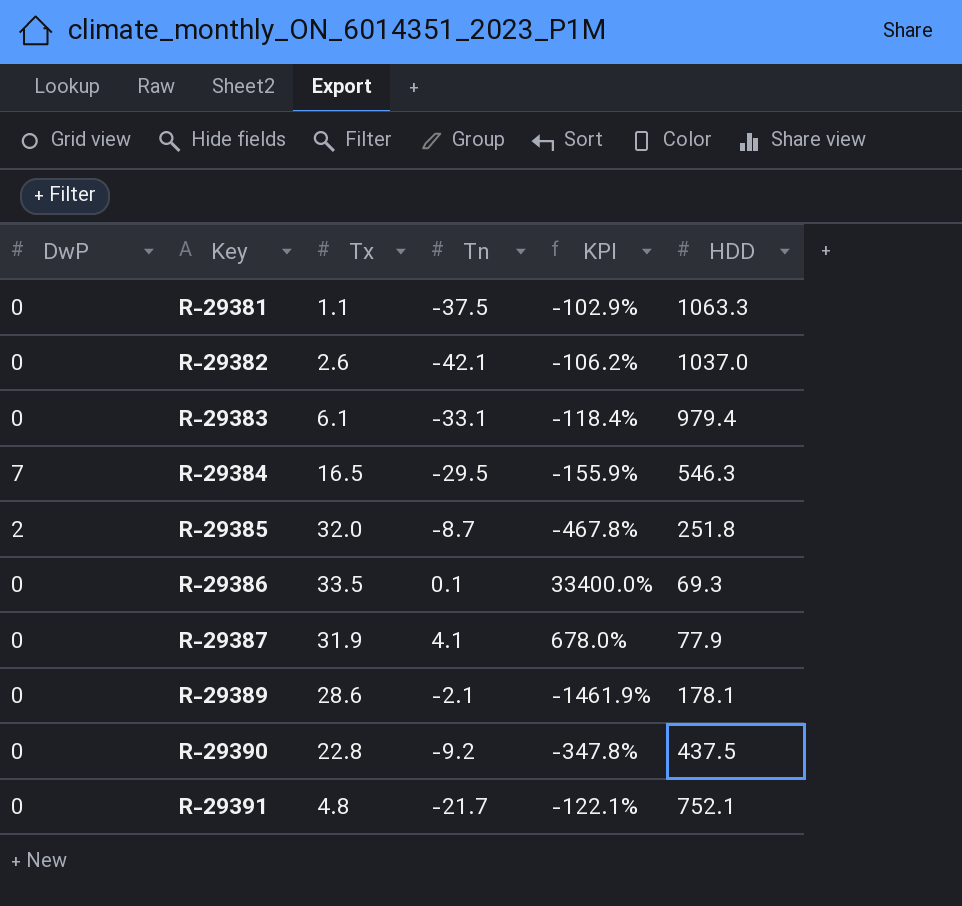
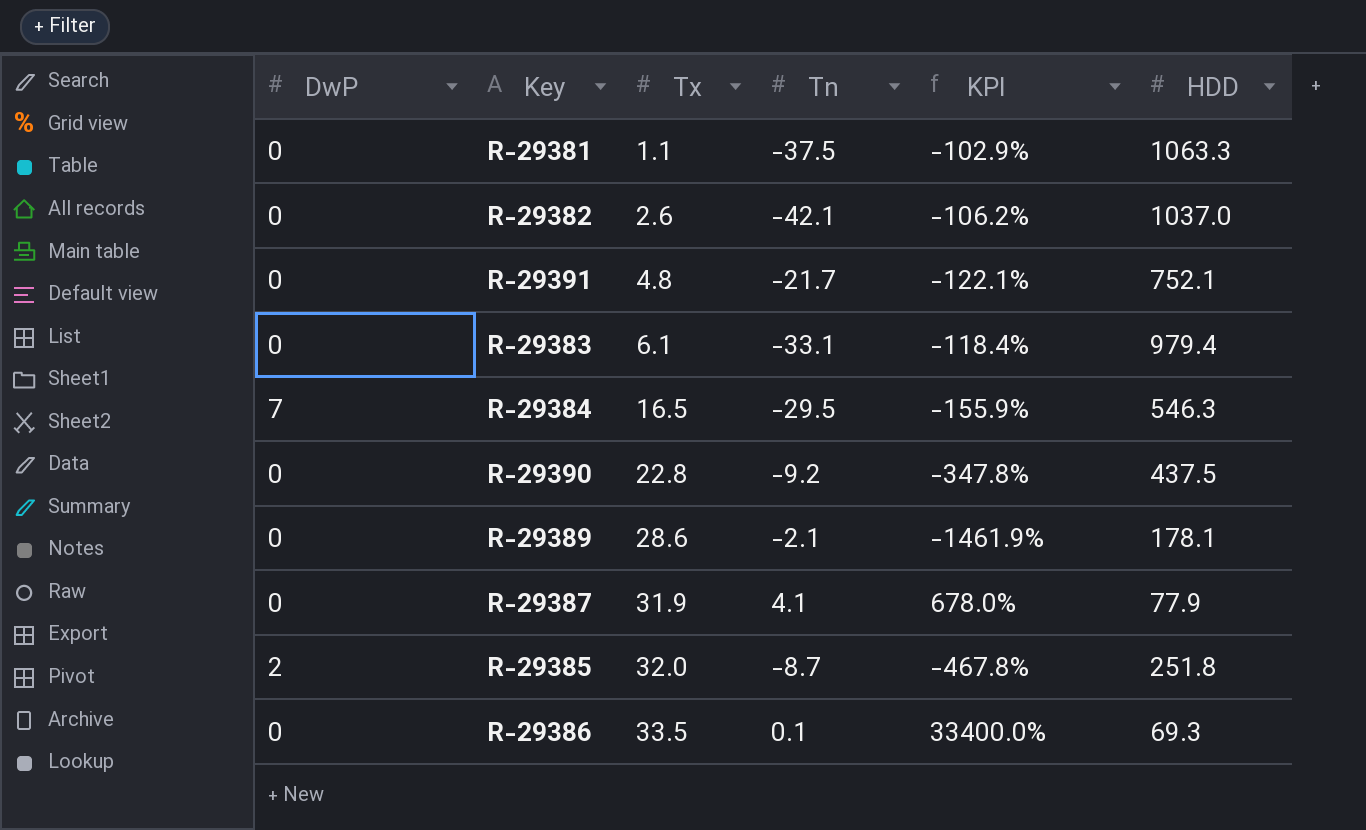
row order: Key ascending -> Tx ascending

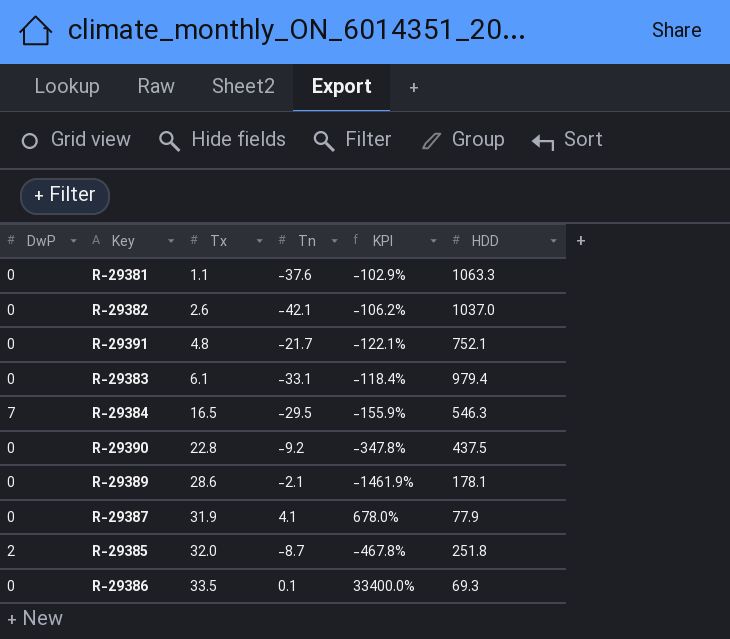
R-29381 | Tn: -37.5 -> -37.6

